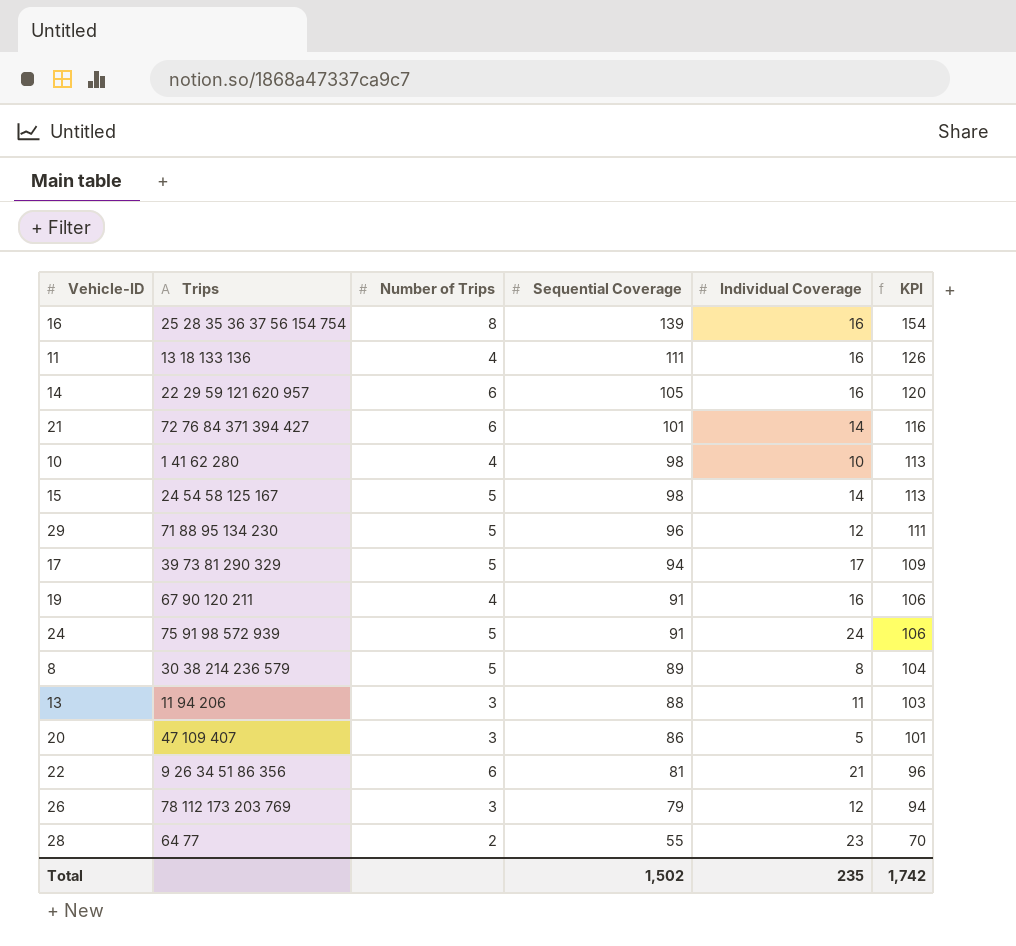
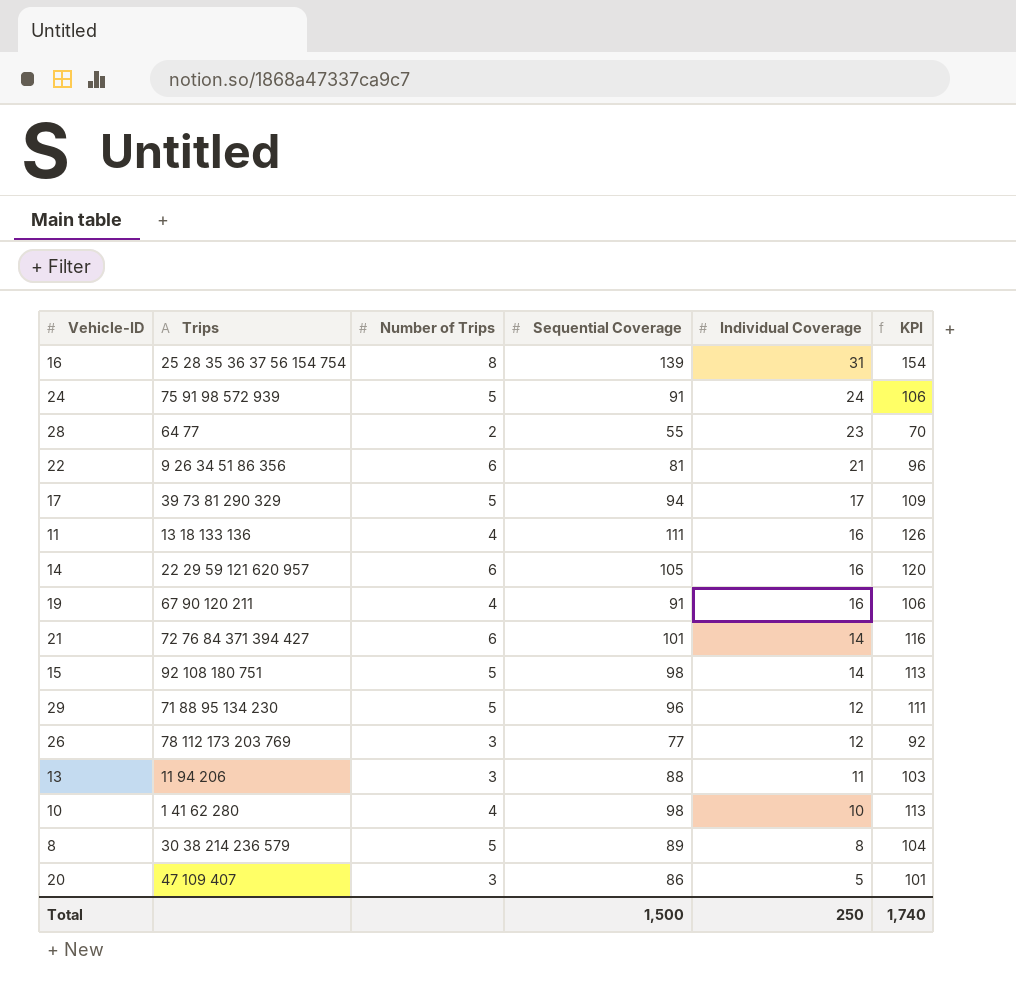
row order: Sequential Coverage descending -> Individual Coverage descending
16 | Individual Coverage: 16 -> 31
15 | Trips: 24 54 58 125 167 -> 92 108 180 751
26 | Sequential Coverage: 79 -> 77
26 | KPI: 94 -> 92
Total | Sequential Coverage: 1,502 -> 1,500
Total | Individual Coverage: 235 -> 250
Total | KPI: 1,742 -> 1,740

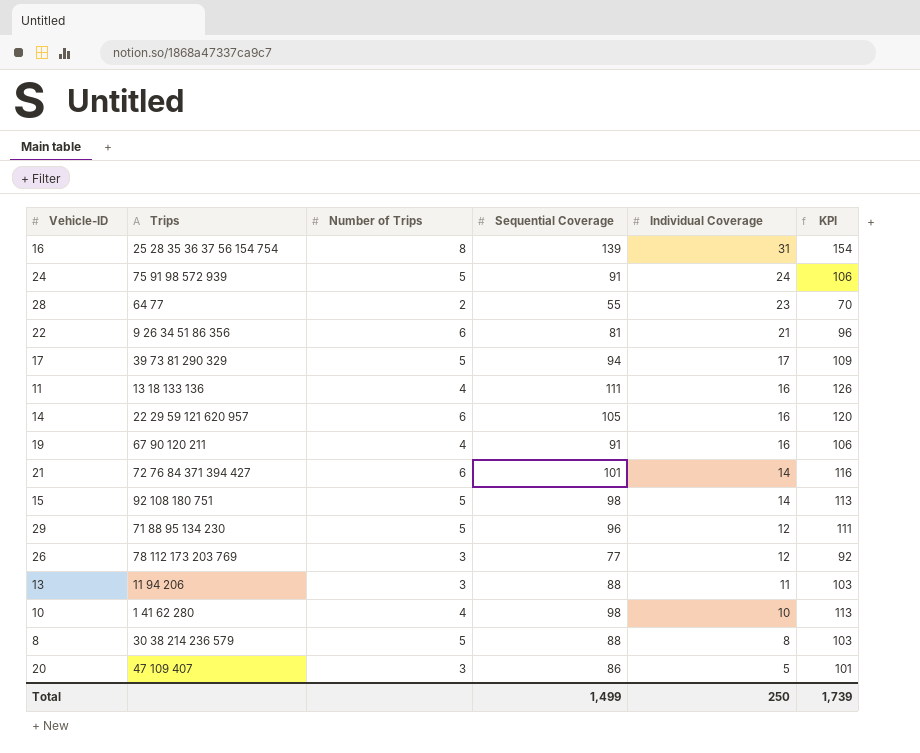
8 | Sequential Coverage: 89 -> 88
8 | KPI: 104 -> 103
Total | Sequential Coverage: 1,500 -> 1,499
Total | KPI: 1,740 -> 1,739

